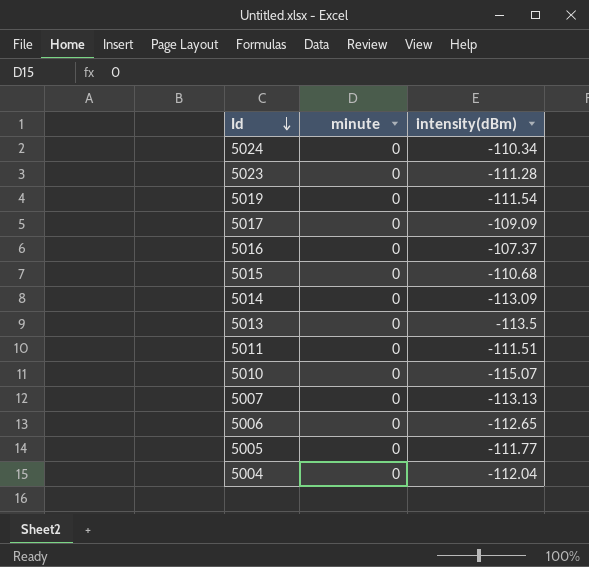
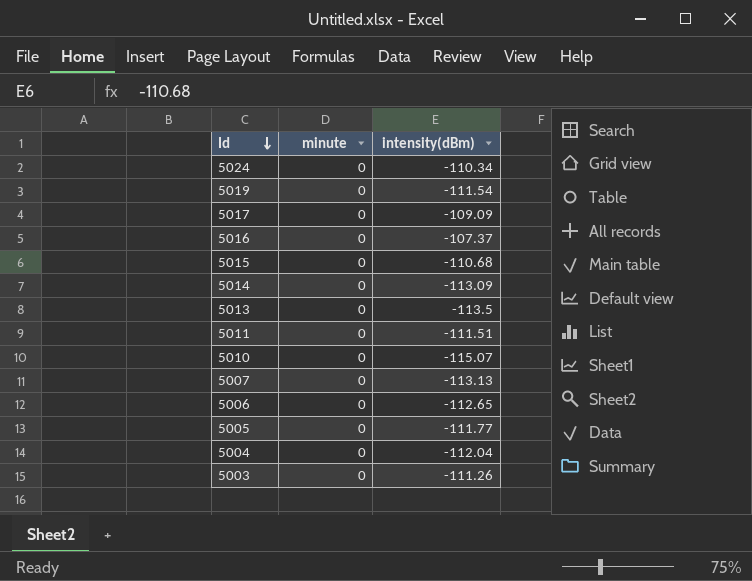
row 5023: 0 | -111.28 -> none
row 5003: none -> 0 | -111.26

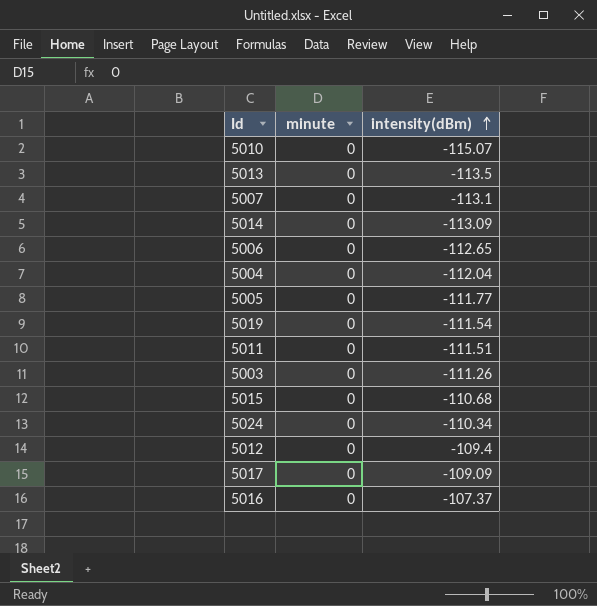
row order: Id descending -> intensity(dBm) ascending
5007 | intensity(dBm): -113.13 -> -113.1
row 5012: none -> 0 | -109.4

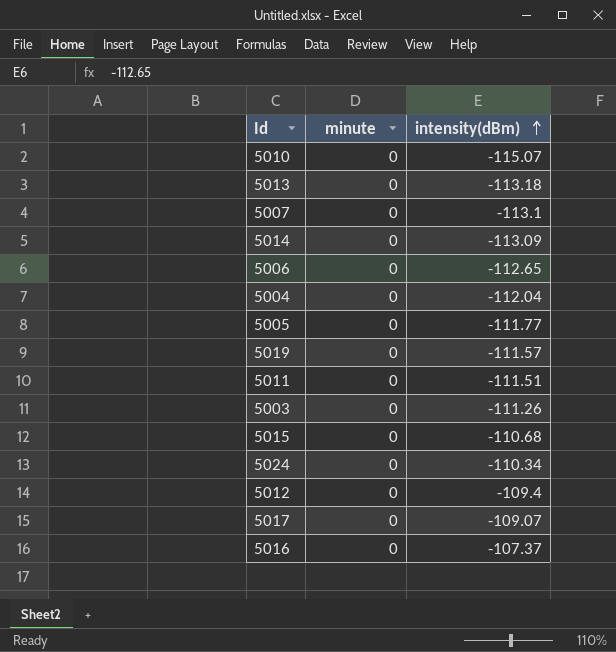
5013 | intensity(dBm): -113.5 -> -113.18
5019 | intensity(dBm): -111.54 -> -111.57
5017 | intensity(dBm): -109.09 -> -109.07

